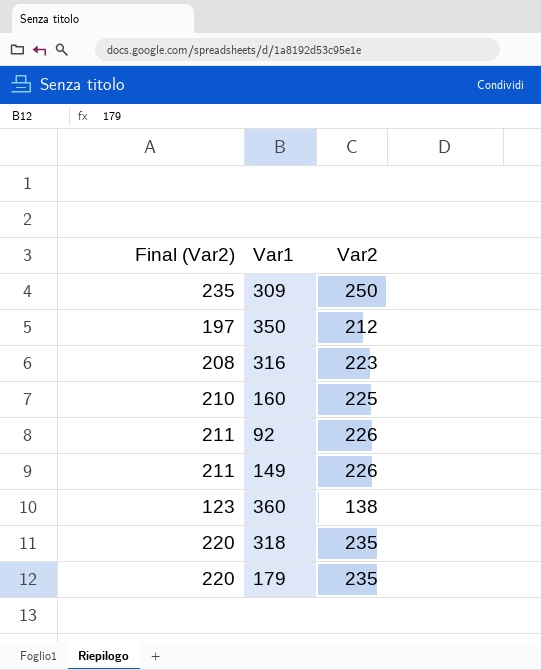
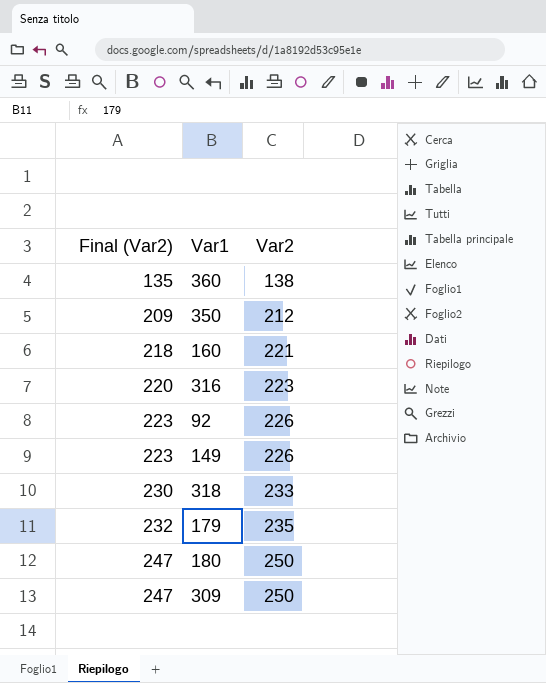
row order: none -> Final (Var2) ascending
column Final (Var2) | formula: [Var2] - 15 -> [Var2] - 3
160 | Var2: 225 -> 221
318 | Var2: 235 -> 233
row 180: none -> 247 | 250

